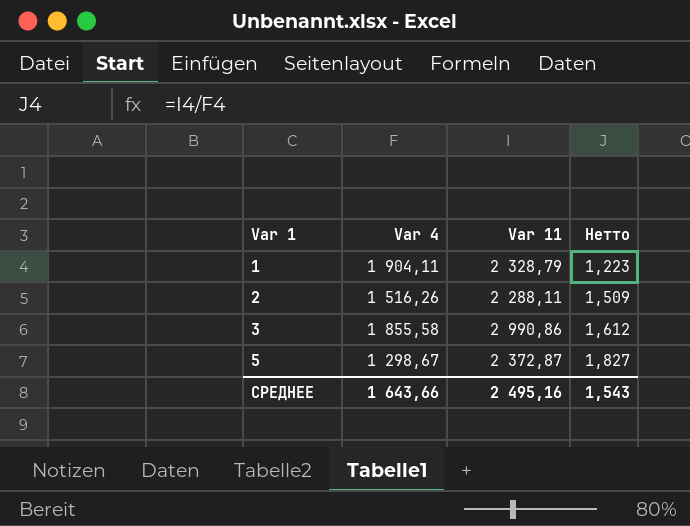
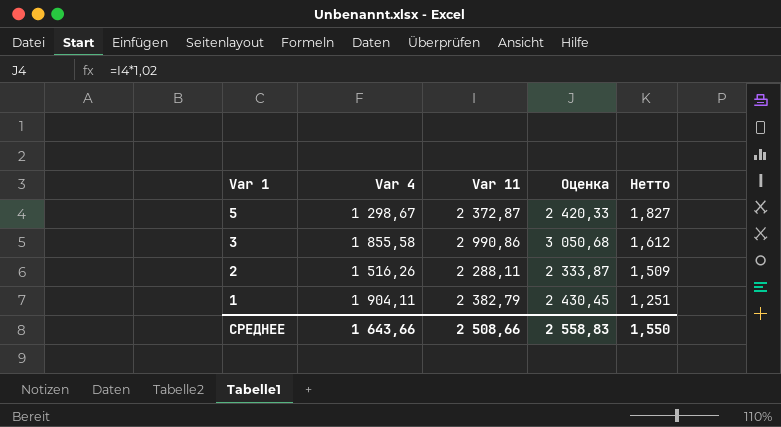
row order: Var 1 ascending -> Var 1 descending
column Оценка | formula: none -> [Var 11] * 1,02
1 | Var 11: 2 328,79 -> 2 382,79
1 | Нетто: 1,223 -> 1,251
СРЕДНЕЕ | Var 11: 2 495,16 -> 2 508,66
СРЕДНЕЕ | Нетто: 1,543 -> 1,550

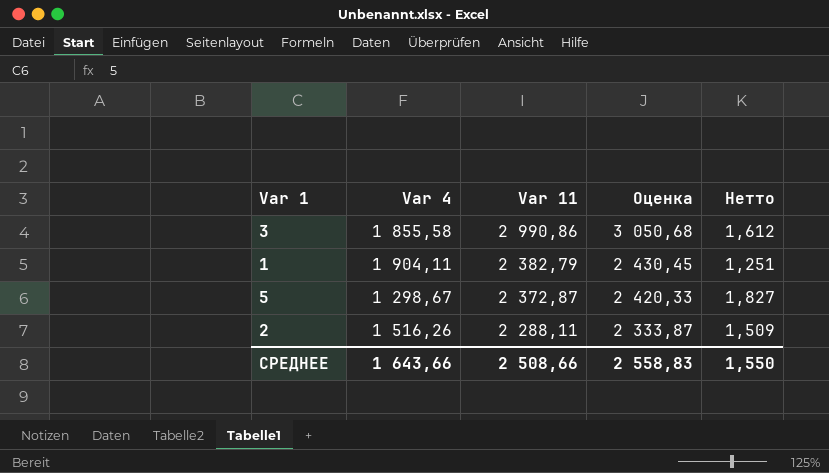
row order: Var 1 descending -> Var 11 descending

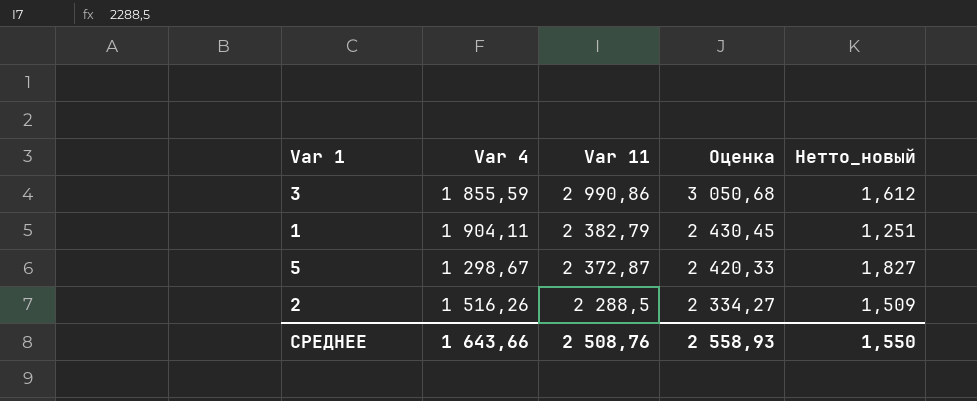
column name: Нетто -> Нетто_новый
3 | Var 4: 1 855,58 -> 1 855,59
2 | Var 11: 2 288,11 -> 2 288,5
2 | Оценка: 2 333,87 -> 2 334,27
СРЕДНЕЕ | Var 11: 2 508,66 -> 2 508,76
СРЕДНЕЕ | Оценка: 2 558,83 -> 2 558,93

